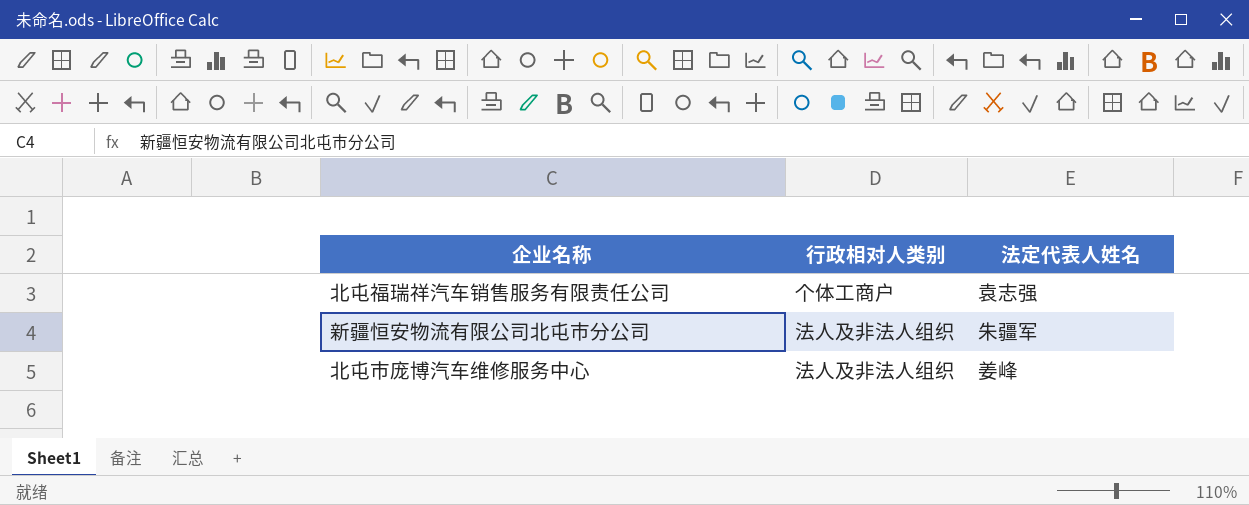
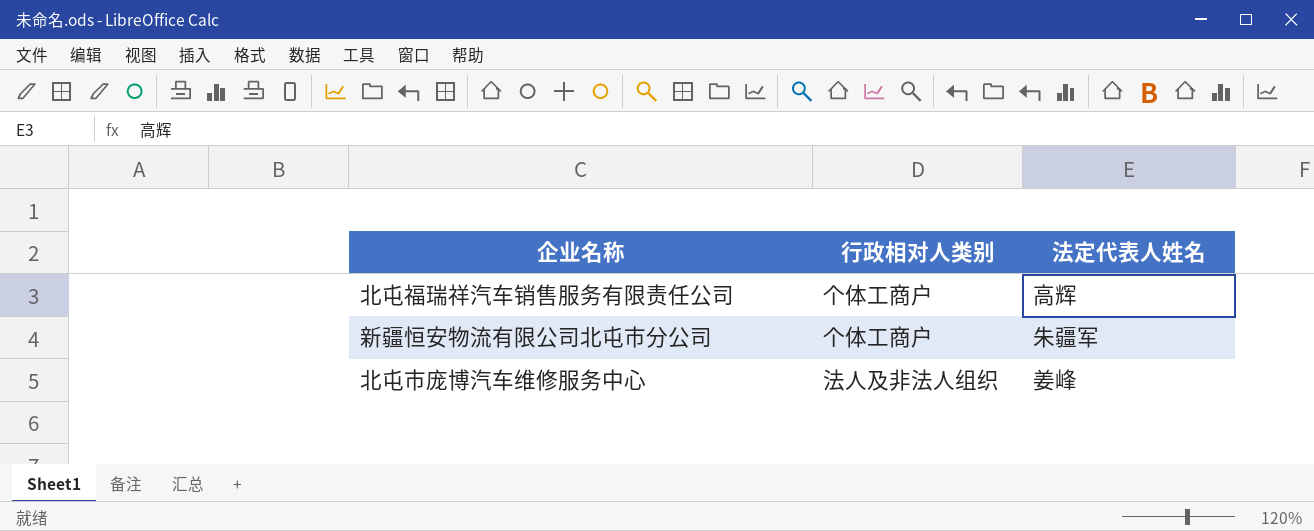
北屯福瑞祥汽车销售服务有限责任公司 | 法定代表人姓名: 袁志强 -> 高辉
新疆恒安物流有限公司北屯市分公司 | 行政相对人类别: 法人及非法人组织 -> 个体工商户

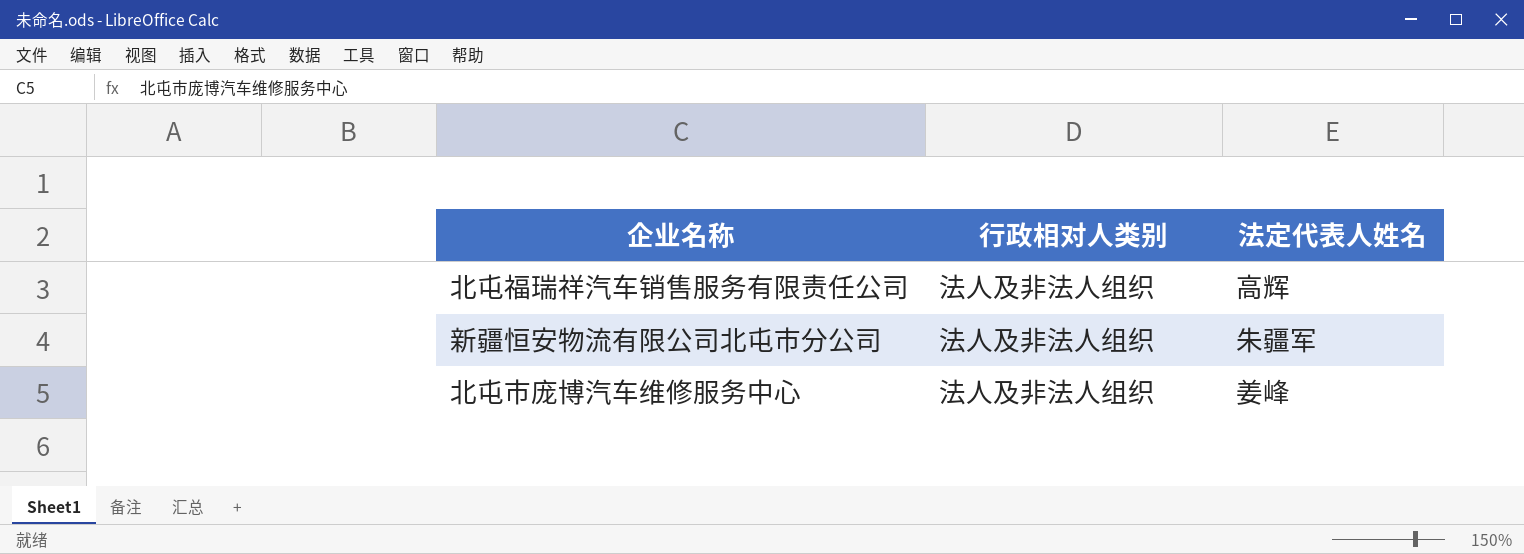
北屯福瑞祥汽车销售服务有限责任公司 | 行政相对人类别: 个体工商户 -> 法人及非法人组织
新疆恒安物流有限公司北屯市分公司 | 行政相对人类别: 个体工商户 -> 法人及非法人组织

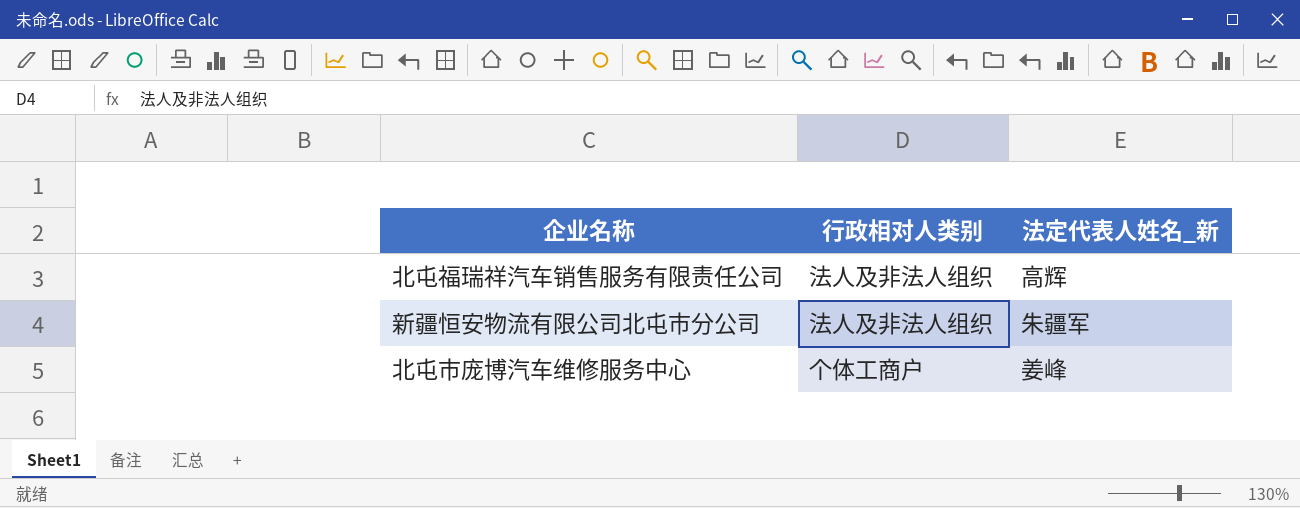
column name: 法定代表人姓名 -> 法定代表人姓名_新
北屯市庞博汽车维修服务中心 | 行政相对人类别: 法人及非法人组织 -> 个体工商户

